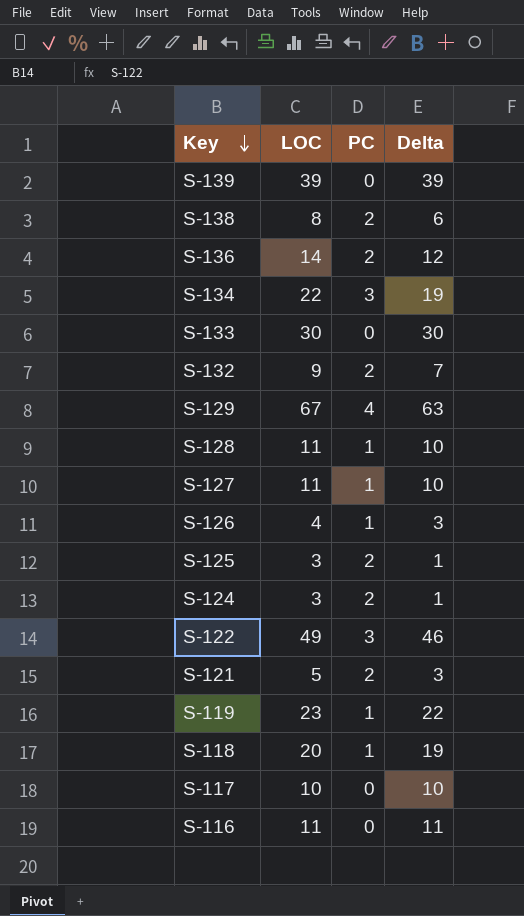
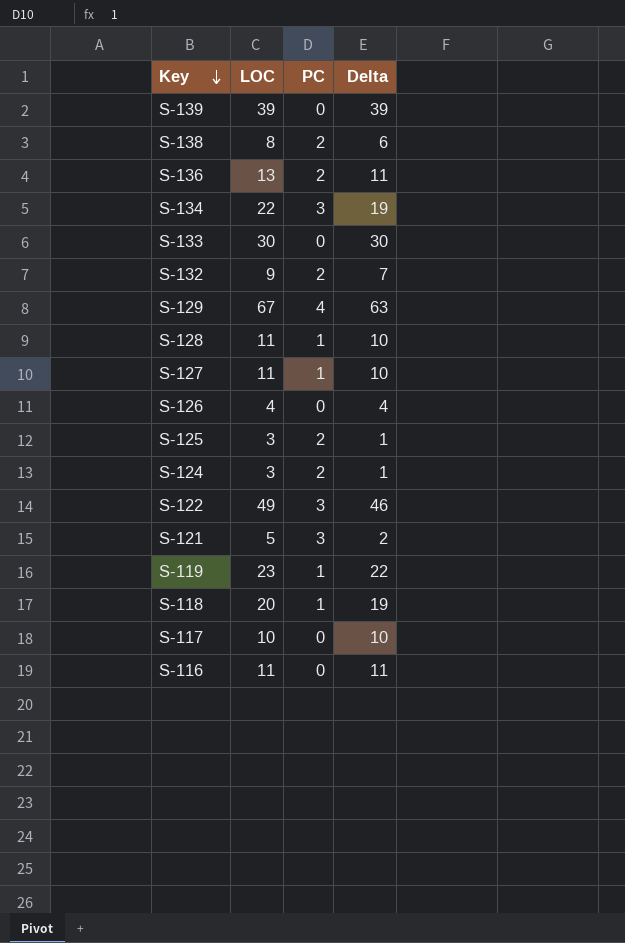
S-136 | LOC: 14 -> 13
S-136 | Delta: 12 -> 11
S-126 | PC: 1 -> 0
S-126 | Delta: 3 -> 4
S-121 | PC: 2 -> 3
S-121 | Delta: 3 -> 2

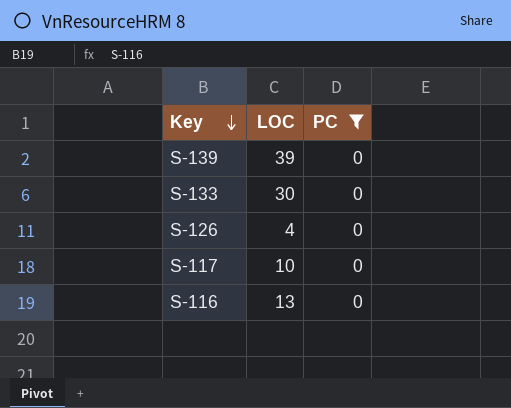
filter: none -> PC = 0
column Delta | formula: [LOC] - [PC] -> none
S-116 | LOC: 11 -> 13

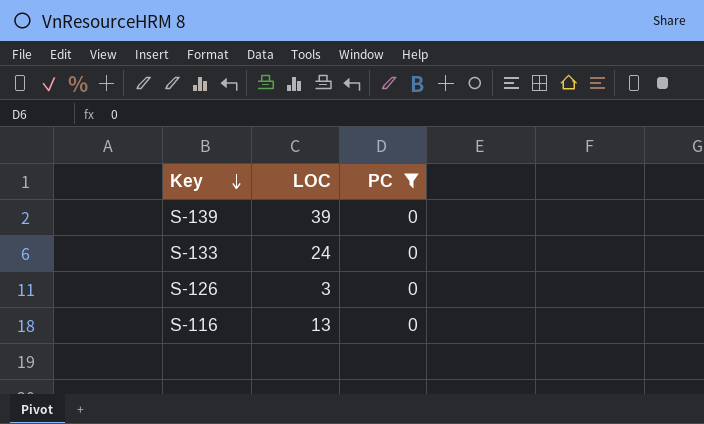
row S-117: 10 | 0 -> none
S-133 | LOC: 30 -> 24
S-126 | LOC: 4 -> 3

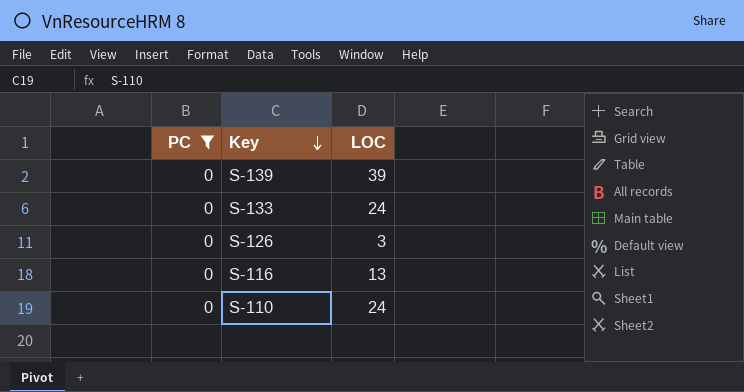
column PC | position: 3 -> 1
row S-110: none -> 0 | 24

